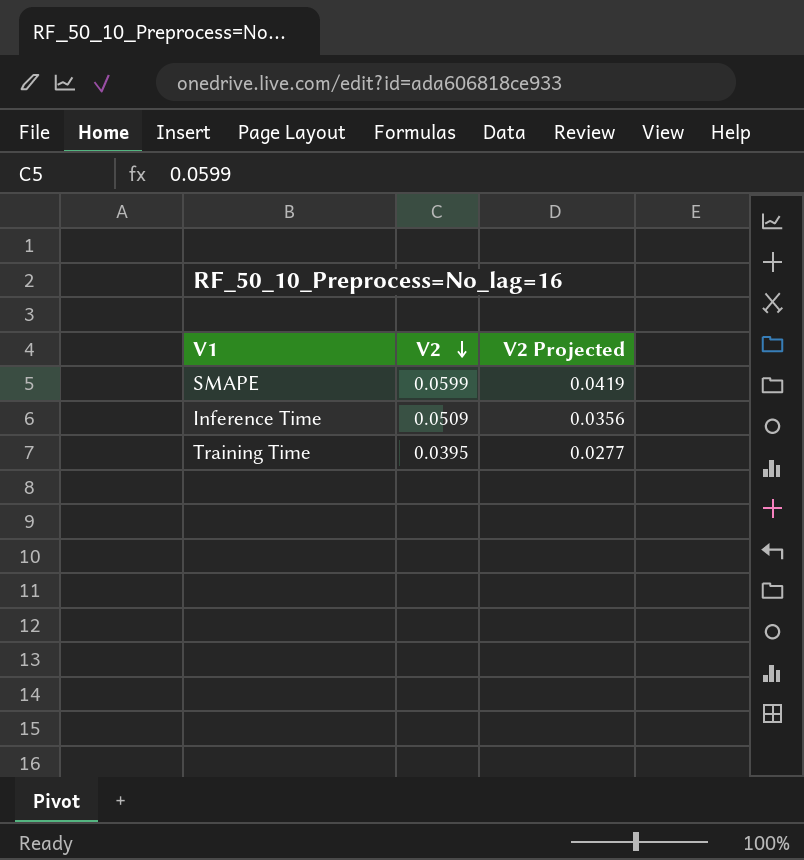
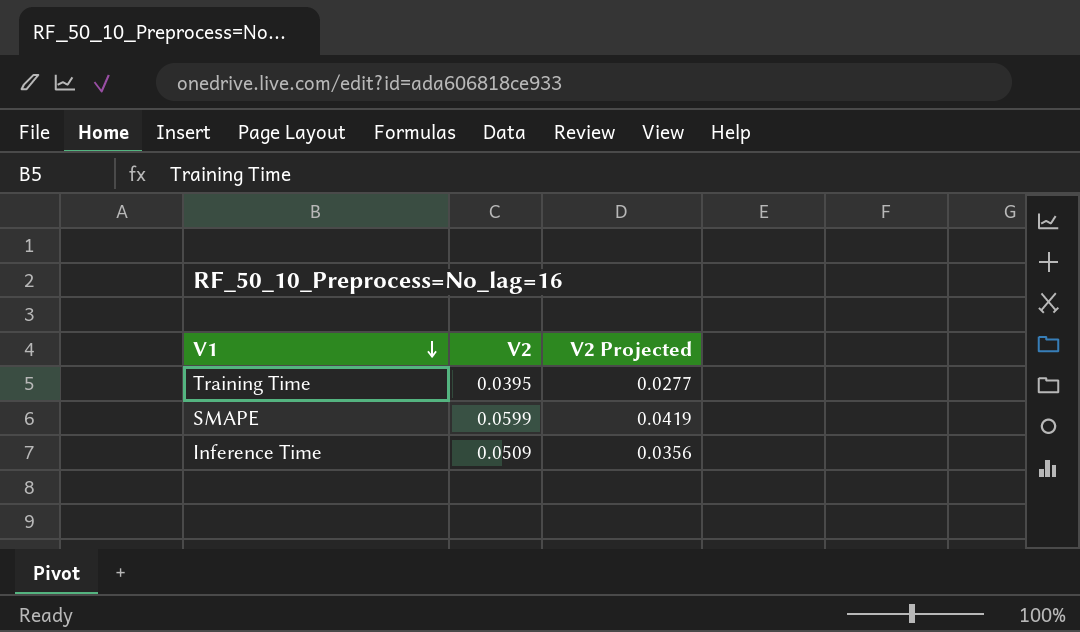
row order: V2 descending -> V1 descending

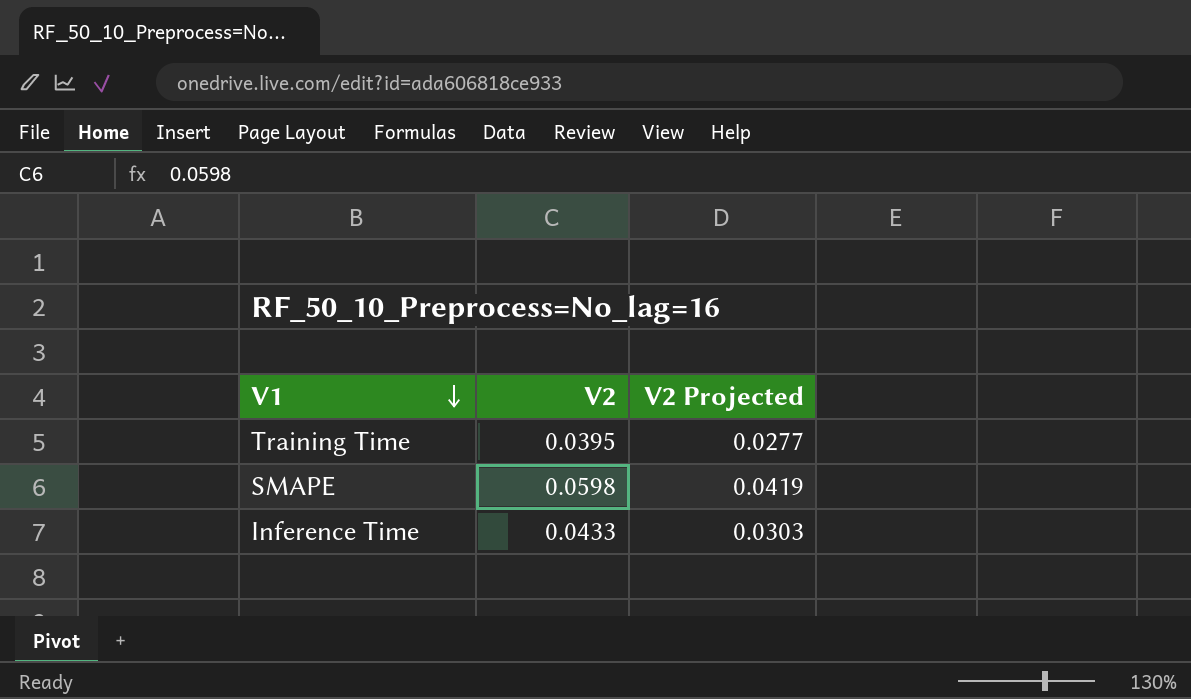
SMAPE | V2: 0.0599 -> 0.0598
Inference Time | V2: 0.0509 -> 0.0433
Inference Time | V2 Projected: 0.0356 -> 0.0303

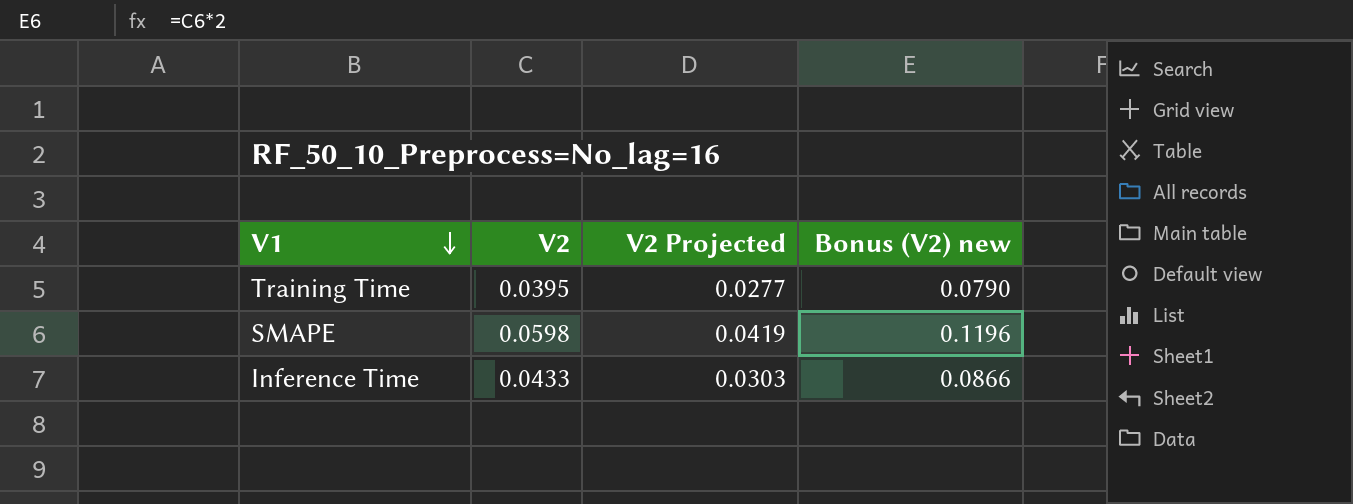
column Bonus (V2) new | formula: none -> [V2] * 2

